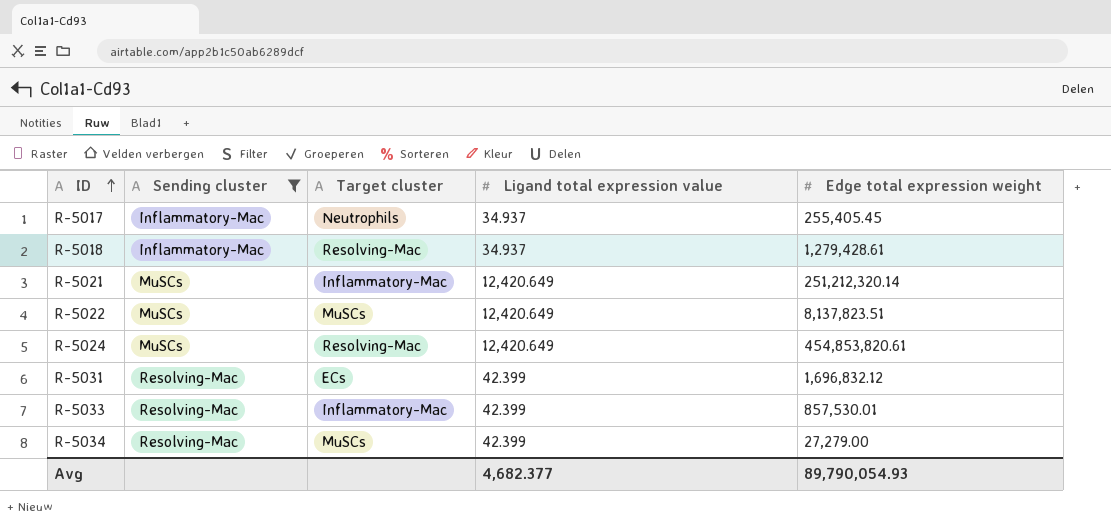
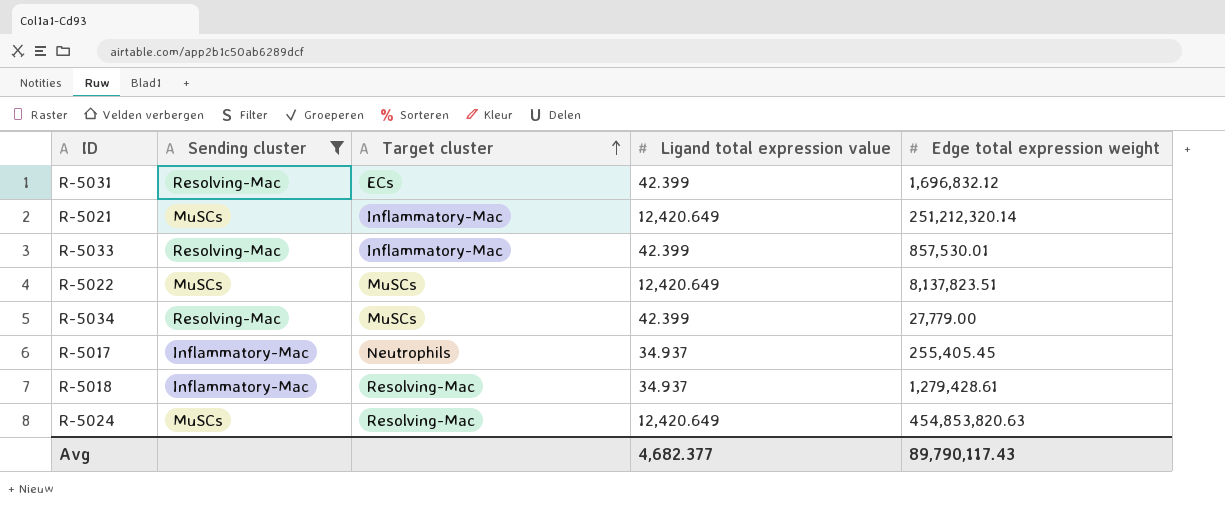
row order: ID ascending -> Target cluster ascending
R-5034 | Edge total expression weight: 27,279.00 -> 27,779.00
R-5024 | Edge total expression weight: 454,853,820.61 -> 454,853,820.63
Avg | Edge total expression weight: 89,790,054.93 -> 89,790,117.43

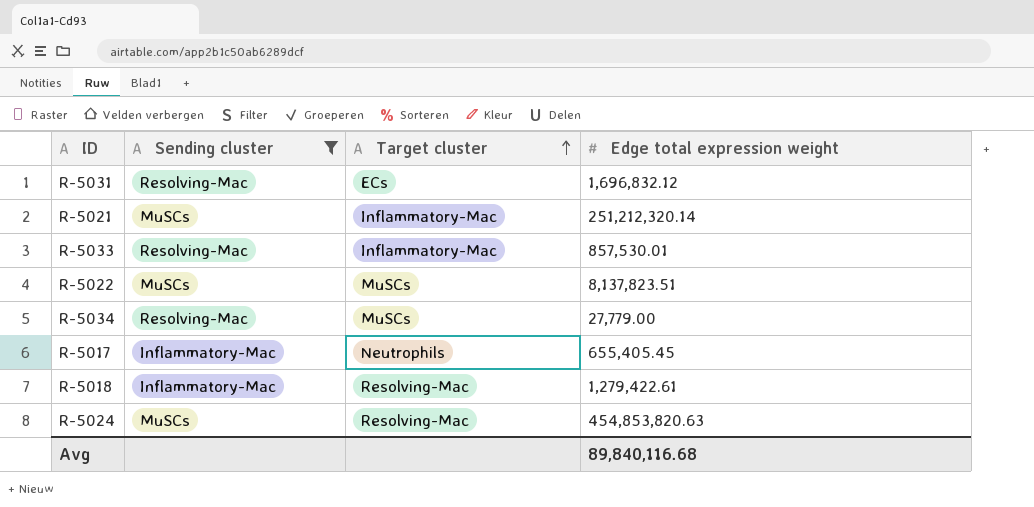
column Ligand total expression value | position: 4 -> none
R-5017 | Edge total expression weight: 255,405.45 -> 655,405.45
R-5018 | Edge total expression weight: 1,279,428.61 -> 1,279,422.61
Avg | Edge total expression weight: 89,790,117.43 -> 89,840,116.68

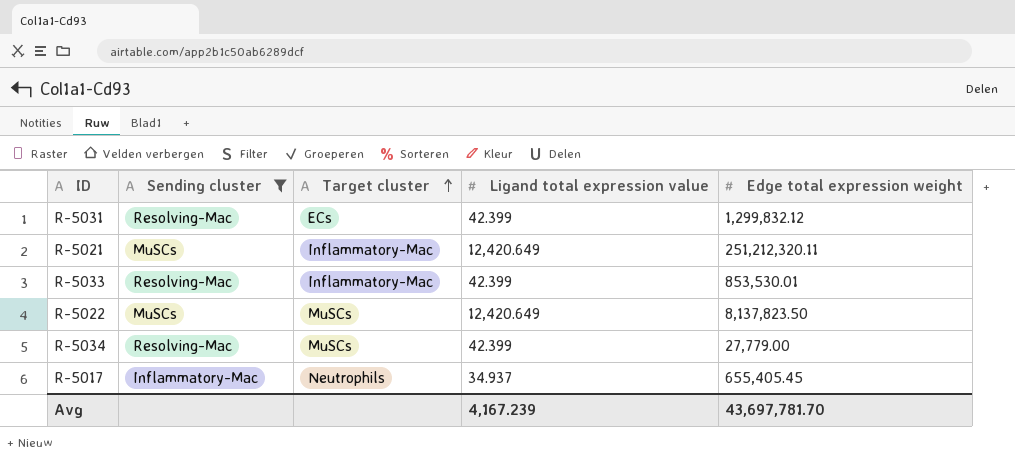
column Ligand total expression value | position: none -> 4
row R-5018: Inflammatory-Mac | Resolving-Mac | 1,279,422.61 -> none
row R-5024: MuSCs | Resolving-Mac | 454,853,820.63 -> none
R-5031 | Edge total expression weight: 1,696,832.12 -> 1,299,832.12
R-5021 | Edge total expression weight: 251,212,320.14 -> 251,212,320.11
R-5033 | Edge total expression weight: 857,530.01 -> 853,530.01
R-5022 | Edge total expression weight: 8,137,823.51 -> 8,137,823.50
Avg | Edge total expression weight: 89,840,116.68 -> 43,697,781.70

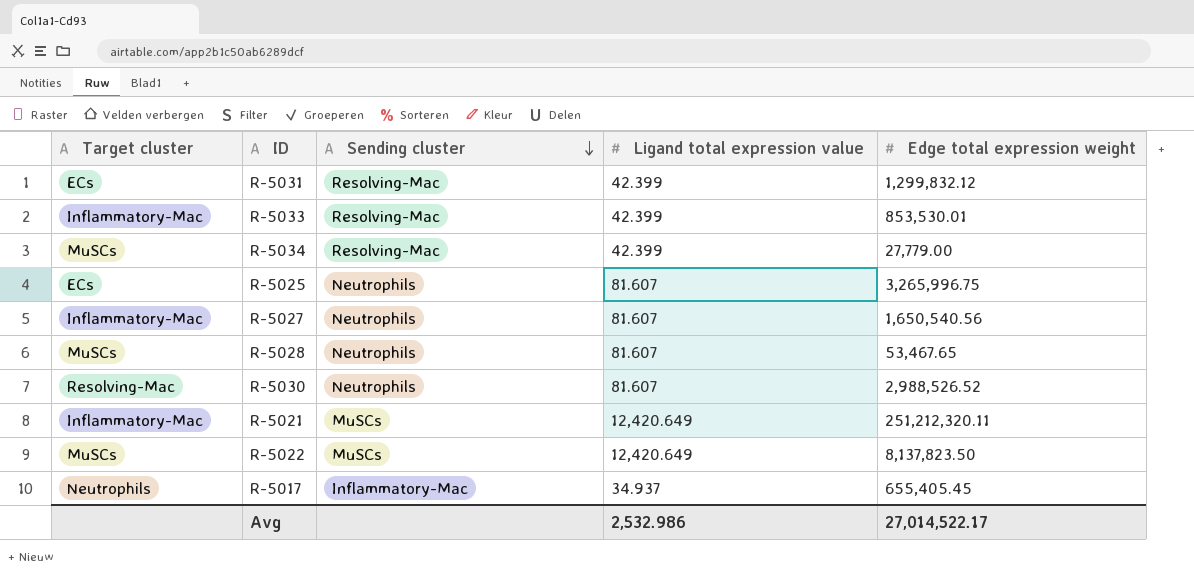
filter: Sending cluster != Neutrophils -> none
row order: Target cluster ascending -> Sending cluster descending
column Target cluster | position: 3 -> 1
Avg | Ligand total expression value: 4,167.239 -> 2,532.986
Avg | Edge total expression weight: 43,697,781.70 -> 27,014,522.17

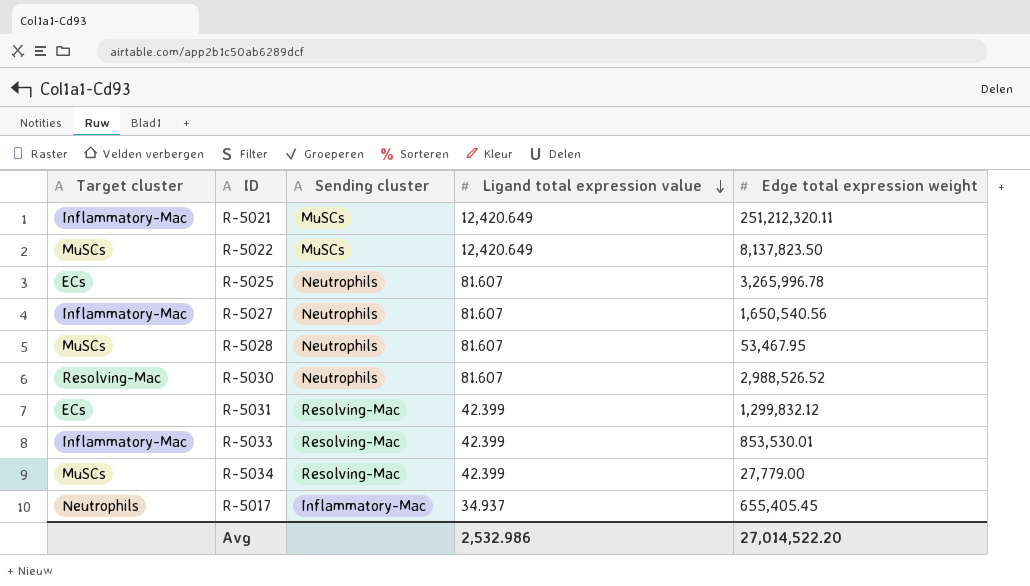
row order: Sending cluster descending -> Ligand total expression value descending
R-5025 | Edge total expression weight: 3,265,996.75 -> 3,265,996.78
R-5028 | Edge total expression weight: 53,467.65 -> 53,467.95
Avg | Edge total expression weight: 27,014,522.17 -> 27,014,522.20

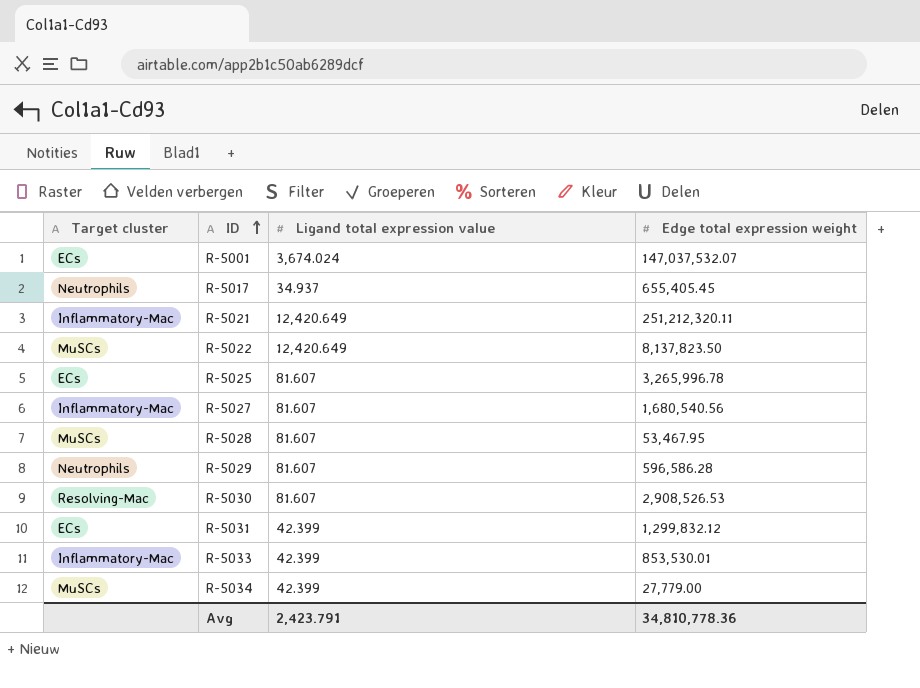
row order: Ligand total expression value descending -> ID ascending
column Sending cluster | position: 3 -> none
row R-5001: none -> ECs | 3,674.024 | 147,037,532.07
R-5027 | Edge total expression weight: 1,650,540.56 -> 1,680,540.56
row R-5029: none -> Neutrophils | 81.607 | 596,586.28
R-5030 | Edge total expression weight: 2,988,526.52 -> 2,908,526.53
Avg | Ligand total expression value: 2,532.986 -> 2,423.791
Avg | Edge total expression weight: 27,014,522.20 -> 34,810,778.36

